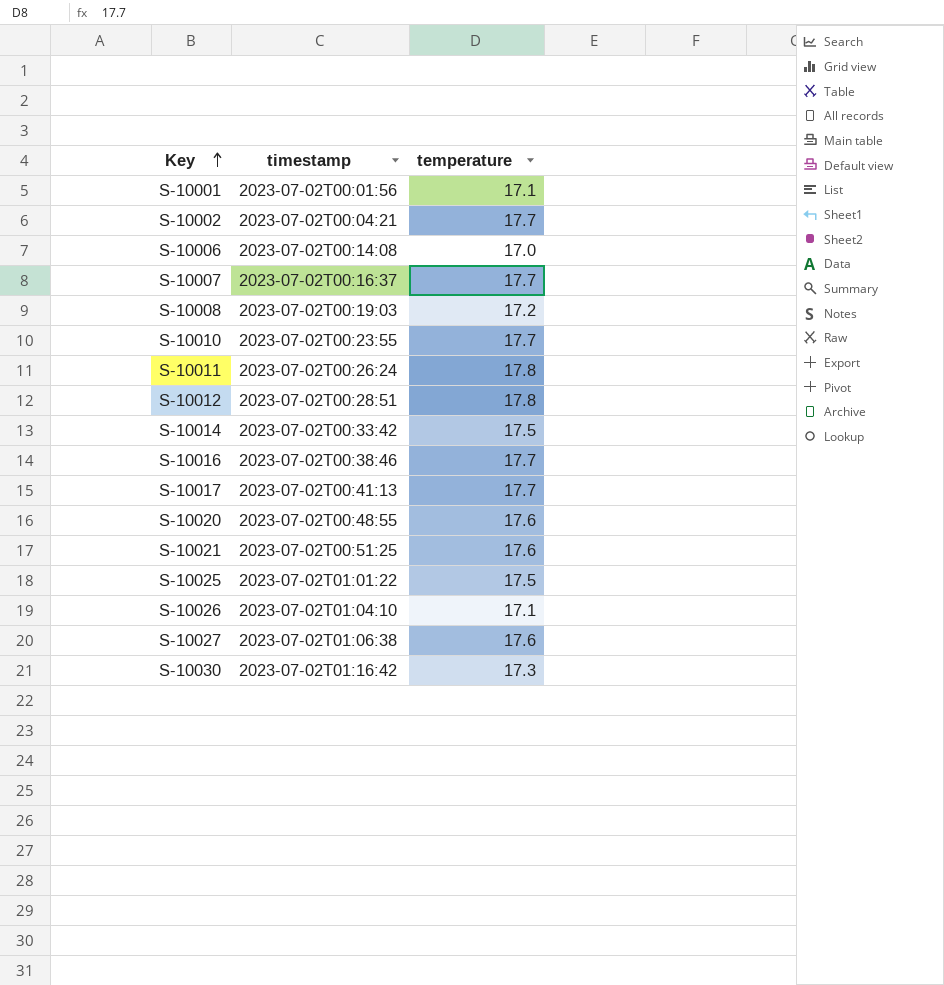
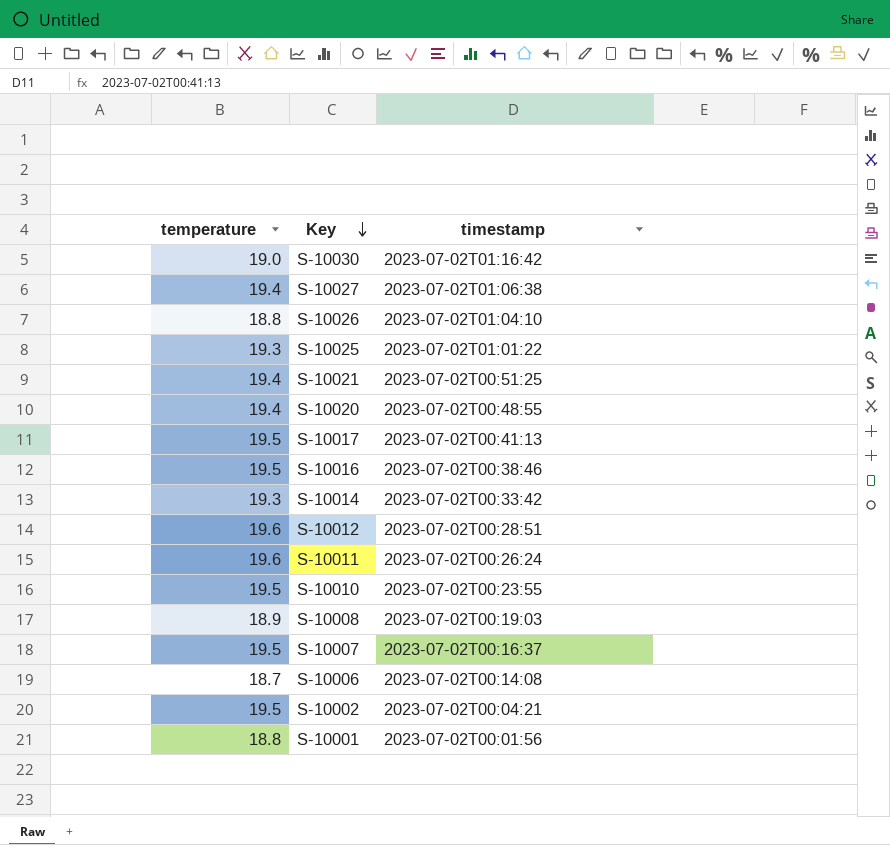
row order: Key ascending -> Key descending
column temperature | position: 3 -> 1
S-10030 | temperature: 17.3 -> 19.0
S-10027 | temperature: 17.6 -> 19.4
S-10026 | temperature: 17.1 -> 18.8
S-10025 | temperature: 17.5 -> 19.3
S-10021 | temperature: 17.6 -> 19.4
S-10020 | temperature: 17.6 -> 19.4
S-10017 | temperature: 17.7 -> 19.5
S-10016 | temperature: 17.7 -> 19.5
S-10014 | temperature: 17.5 -> 19.3
S-10012 | temperature: 17.8 -> 19.6
S-10011 | temperature: 17.8 -> 19.6
S-10010 | temperature: 17.7 -> 19.5
S-10008 | temperature: 17.2 -> 18.9
S-10007 | temperature: 17.7 -> 19.5
S-10006 | temperature: 17.0 -> 18.7
S-10002 | temperature: 17.7 -> 19.5
S-10001 | temperature: 17.1 -> 18.8

